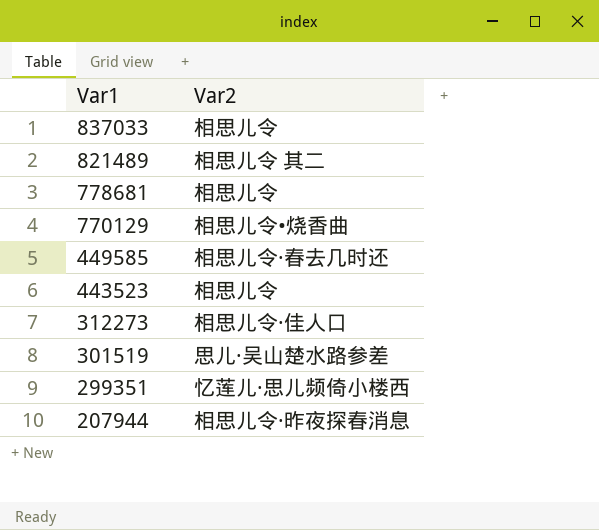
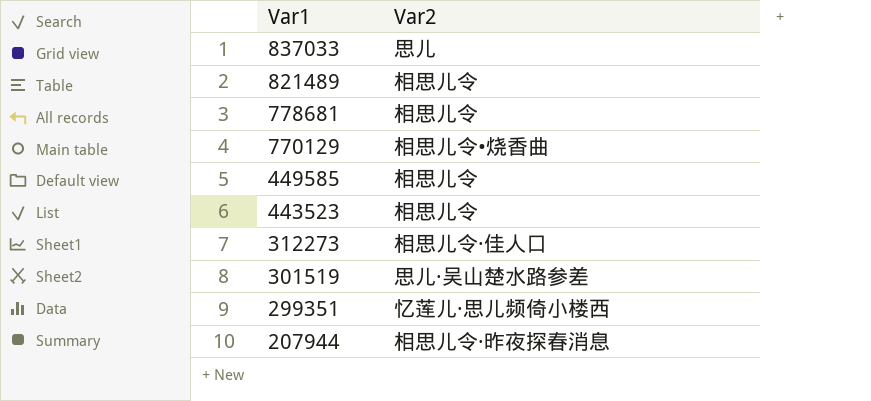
837033 | Var2: 相思儿令 -> 思儿
821489 | Var2: 相思儿令 其二 -> 相思儿令
449585 | Var2: 相思儿令·春去几时还 -> 相思儿令

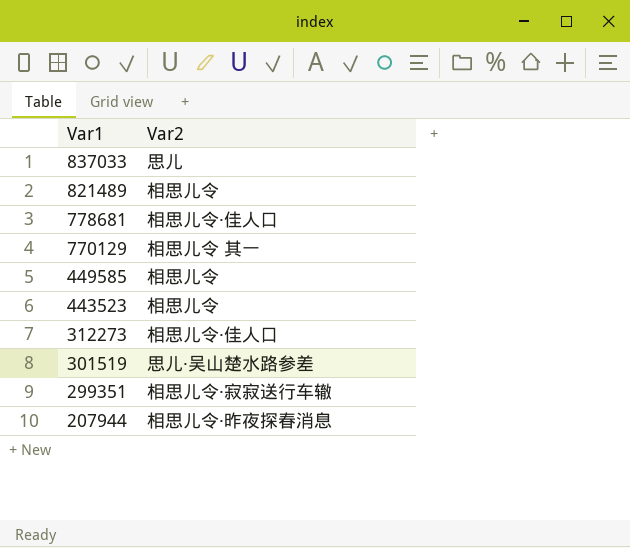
778681 | Var2: 相思儿令 -> 相思儿令·佳人口
770129 | Var2: 相思儿令•烧香曲 -> 相思儿令 其一
299351 | Var2: 忆莲儿·思儿频倚小楼西 -> 相思儿令·寂寂送行车辙

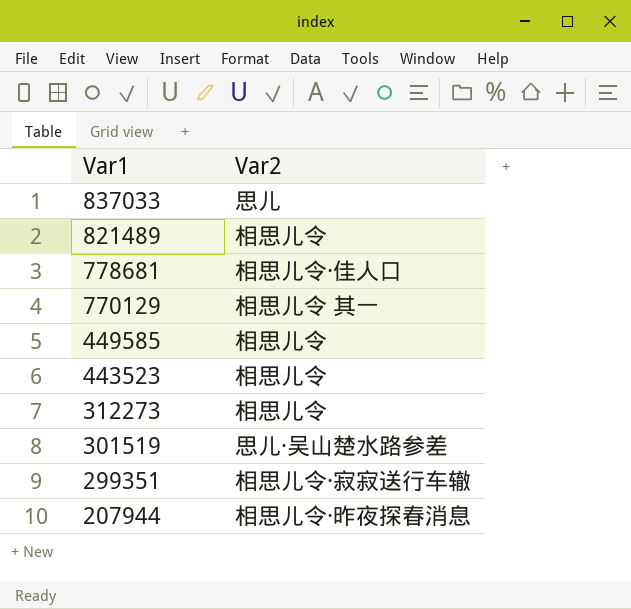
312273 | Var2: 相思儿令·佳人口 -> 相思儿令

